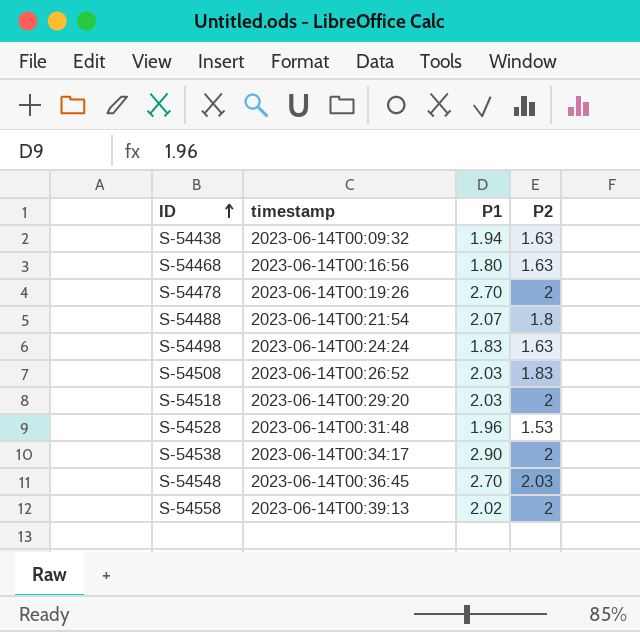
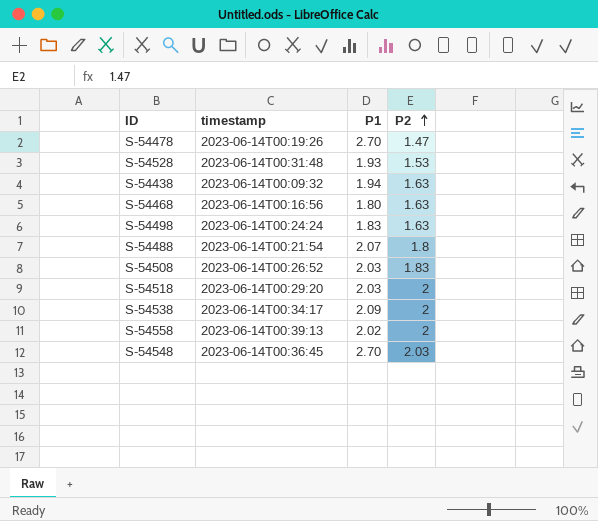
row order: ID ascending -> P2 ascending
S-54478 | P2: 2 -> 1.47
S-54528 | P1: 1.96 -> 1.93
S-54538 | P1: 2.90 -> 2.09

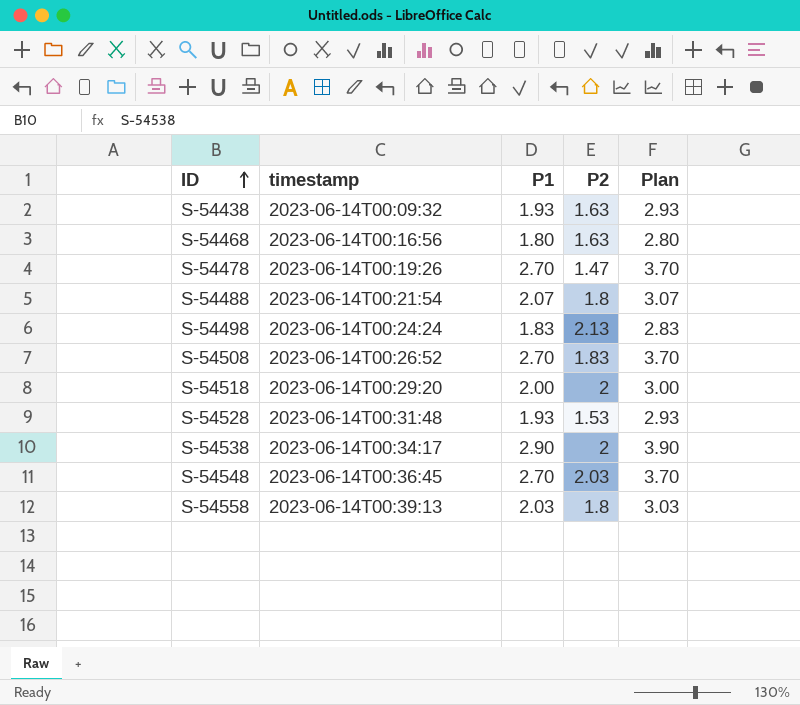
row order: P2 ascending -> ID ascending
column Plan | formula: none -> [P1] + 1
S-54438 | P1: 1.94 -> 1.93
S-54498 | P2: 1.63 -> 2.13
S-54508 | P1: 2.03 -> 2.70
S-54518 | P1: 2.03 -> 2.00
S-54538 | P1: 2.09 -> 2.90
S-54558 | P1: 2.02 -> 2.03
S-54558 | P2: 2 -> 1.8

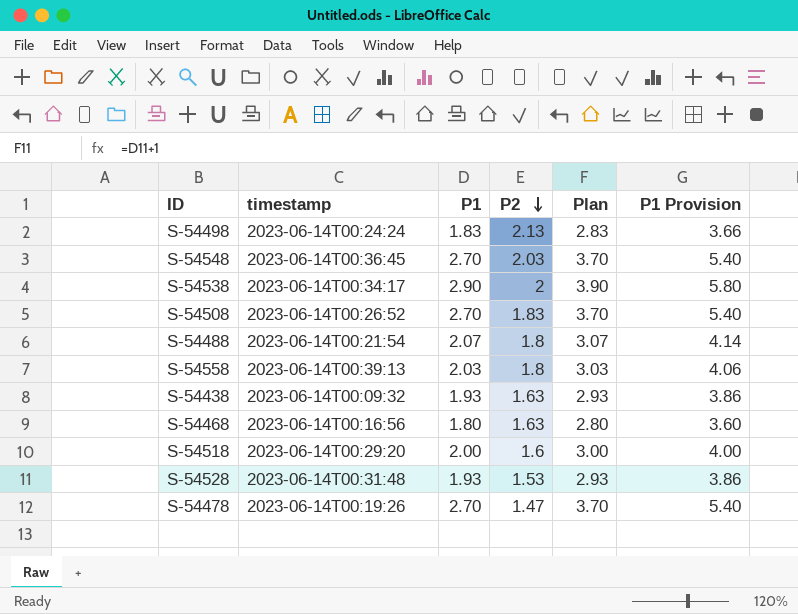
row order: ID ascending -> P2 descending
column P1 Provision | formula: none -> [P1] * 2
S-54518 | P2: 2 -> 1.6

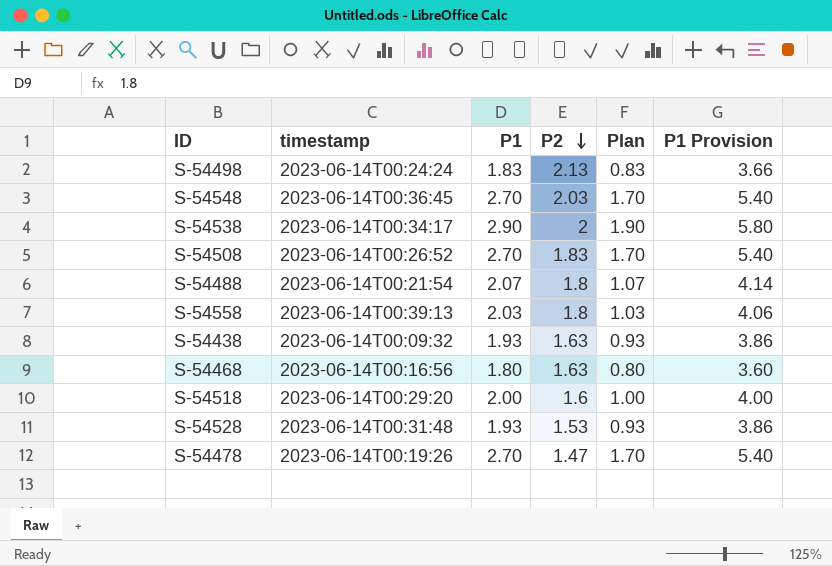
column Plan | formula: [P1] + 1 -> [P1] - 1

